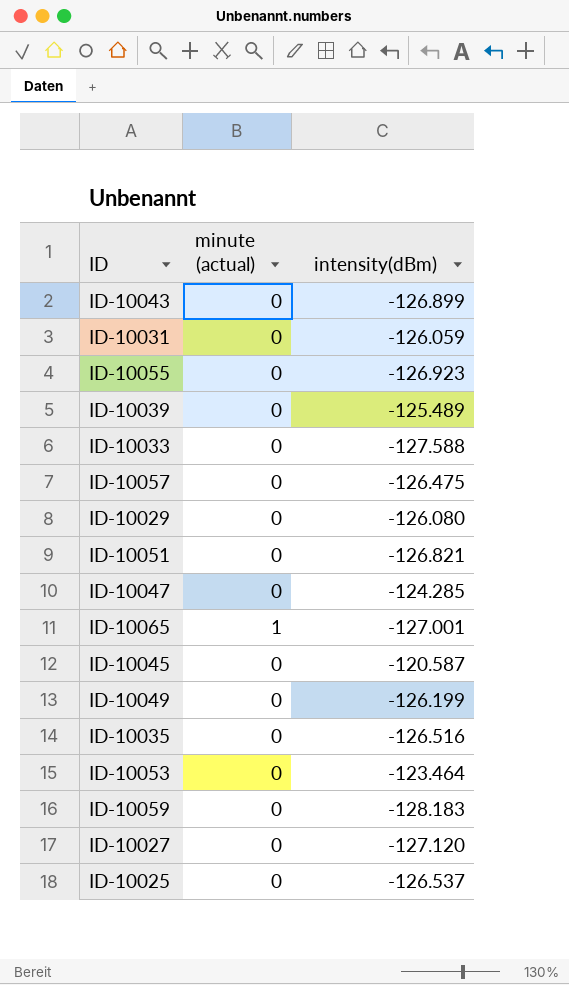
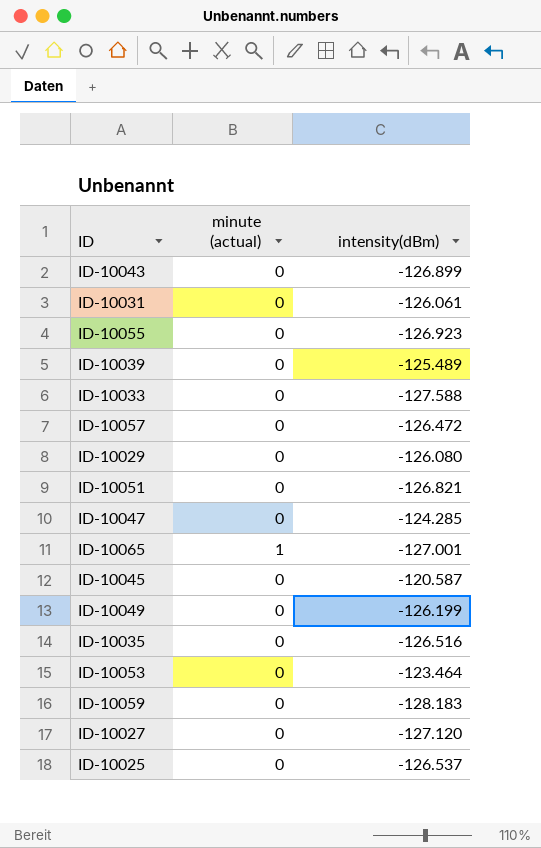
ID-10031 | intensity(dBm): -126.059 -> -126.061
ID-10057 | intensity(dBm): -126.475 -> -126.472

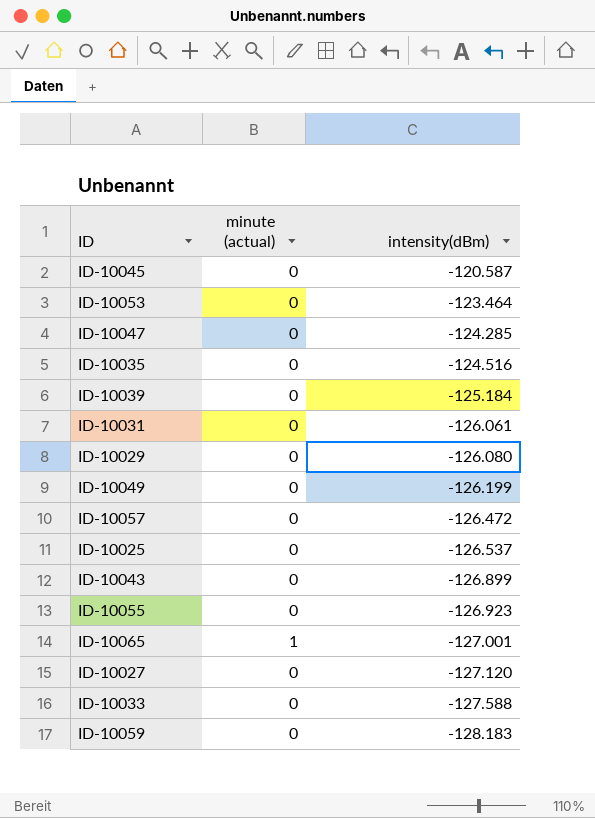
row order: none -> intensity(dBm) descending
row ID-10051: 0 | -126.821 -> none
ID-10035 | intensity(dBm): -126.516 -> -124.516
ID-10039 | intensity(dBm): -125.489 -> -125.184

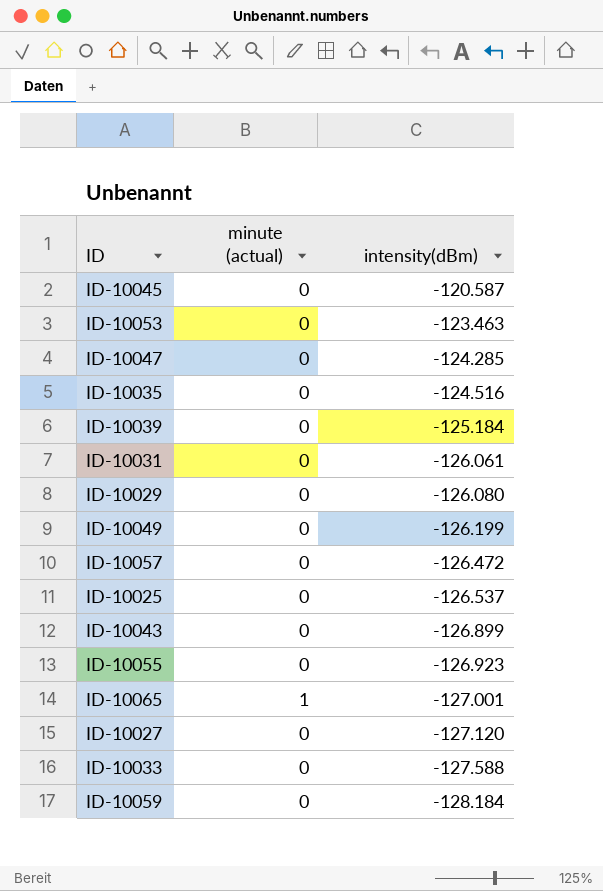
ID-10053 | intensity(dBm): -123.464 -> -123.463
ID-10059 | intensity(dBm): -128.183 -> -128.184

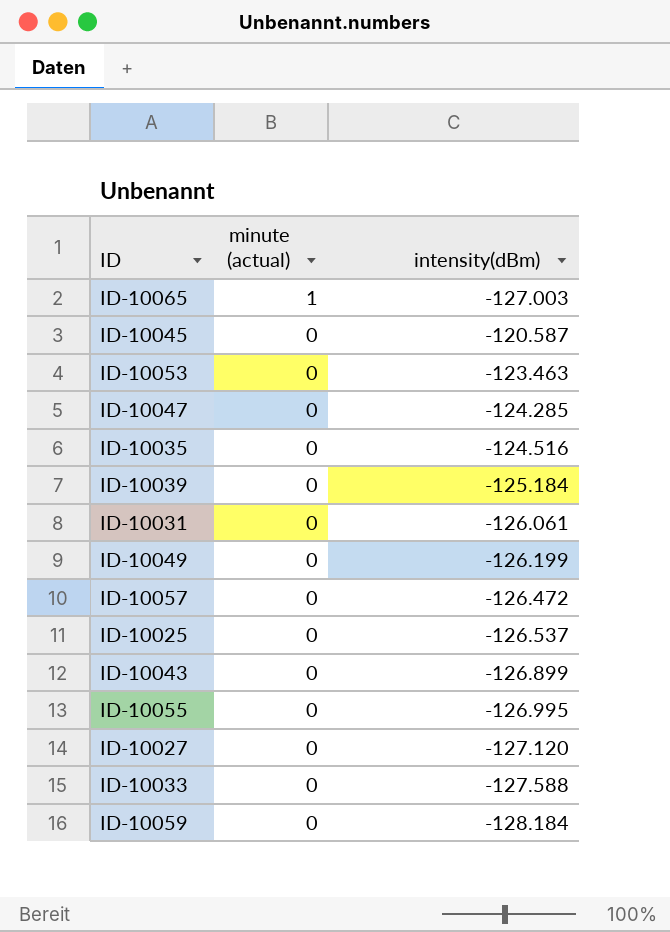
row order: intensity(dBm) descending -> minute (actual) descending
row ID-10029: 0 | -126.080 -> none
ID-10065 | intensity(dBm): -127.001 -> -127.003
ID-10055 | intensity(dBm): -126.923 -> -126.995

